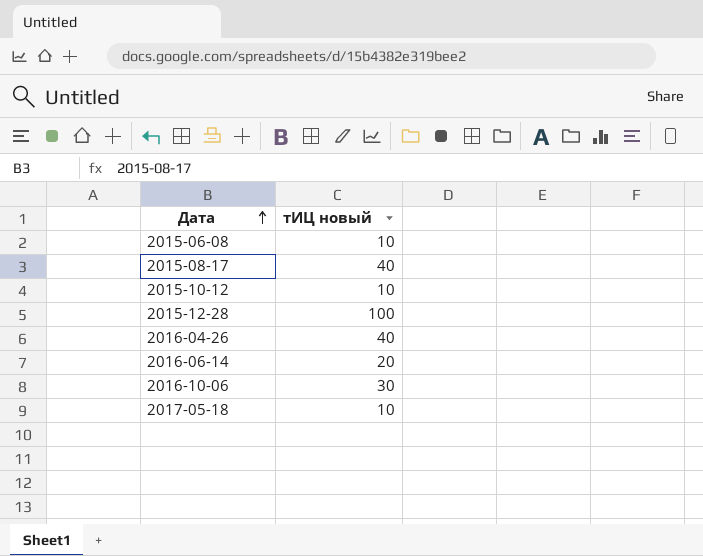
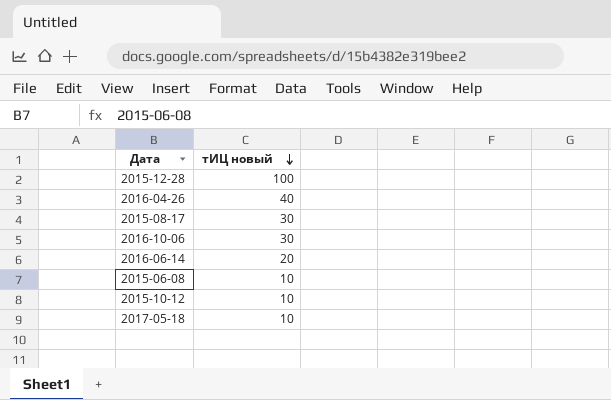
row order: Дата ascending -> тИЦ новый descending
2015-08-17 | тИЦ новый: 40 -> 30

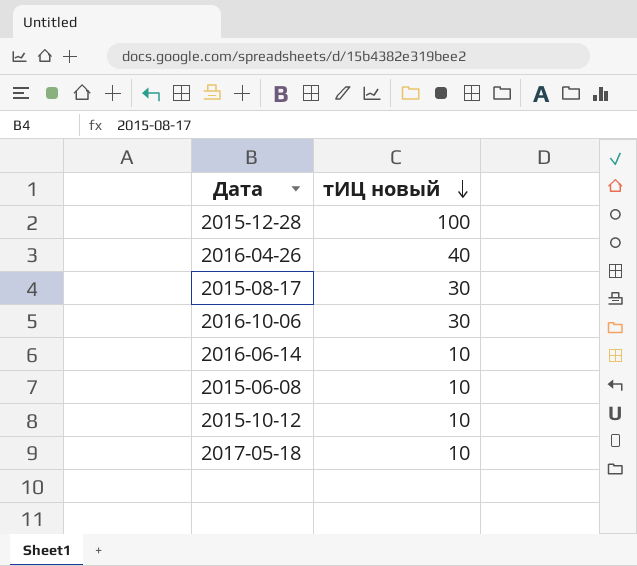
2016-06-14 | тИЦ новый: 20 -> 10

